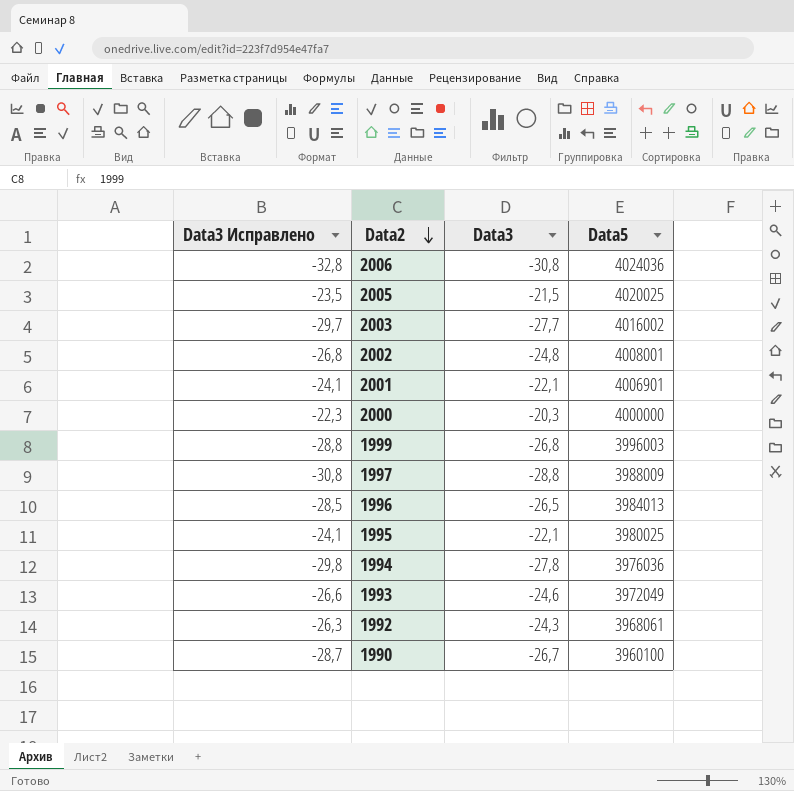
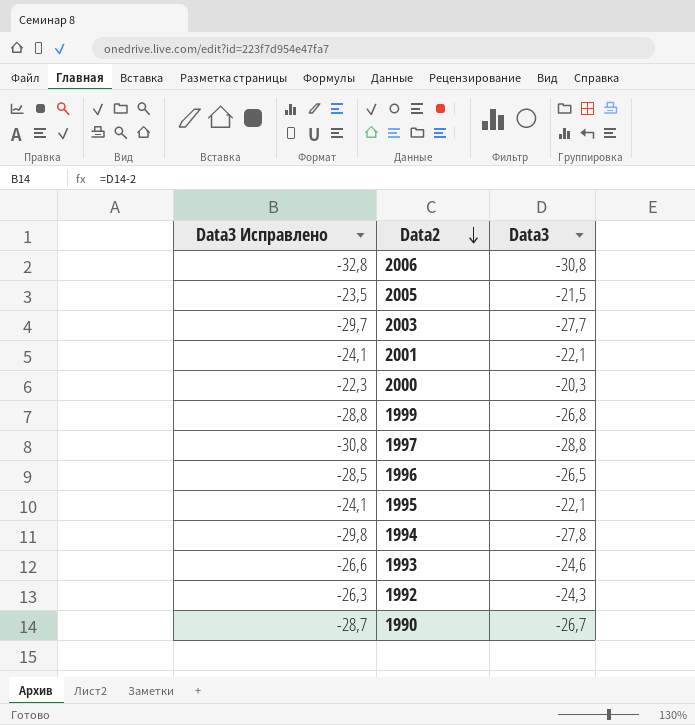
column Data5 | position: 4 -> none
row 2002: -26,8 | -24,8 | 4008001 -> none

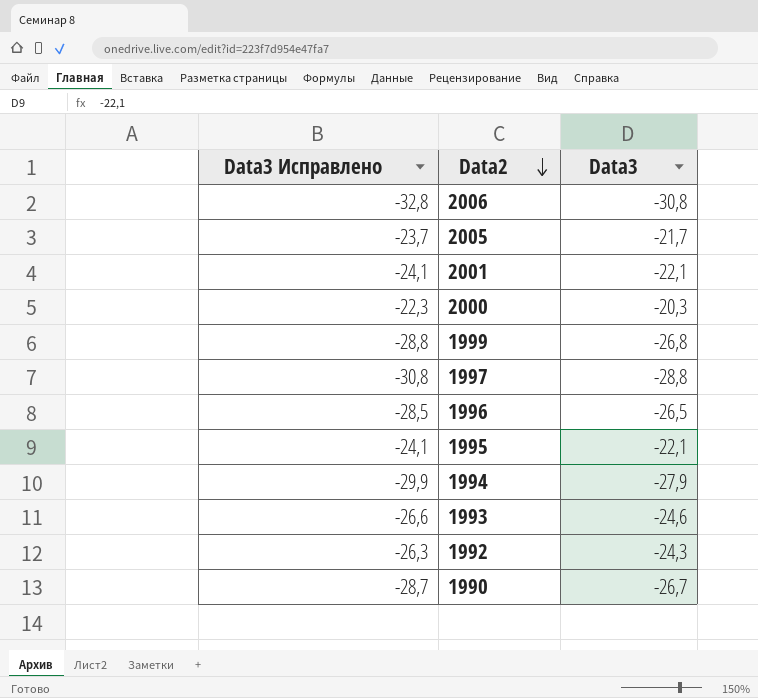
row 2003: -29,7 | -27,7 -> none
2005 | Data3 Исправлено: -23,5 -> -23,7
2005 | Data3: -21,5 -> -21,7
1994 | Data3 Исправлено: -29,8 -> -29,9
1994 | Data3: -27,8 -> -27,9

